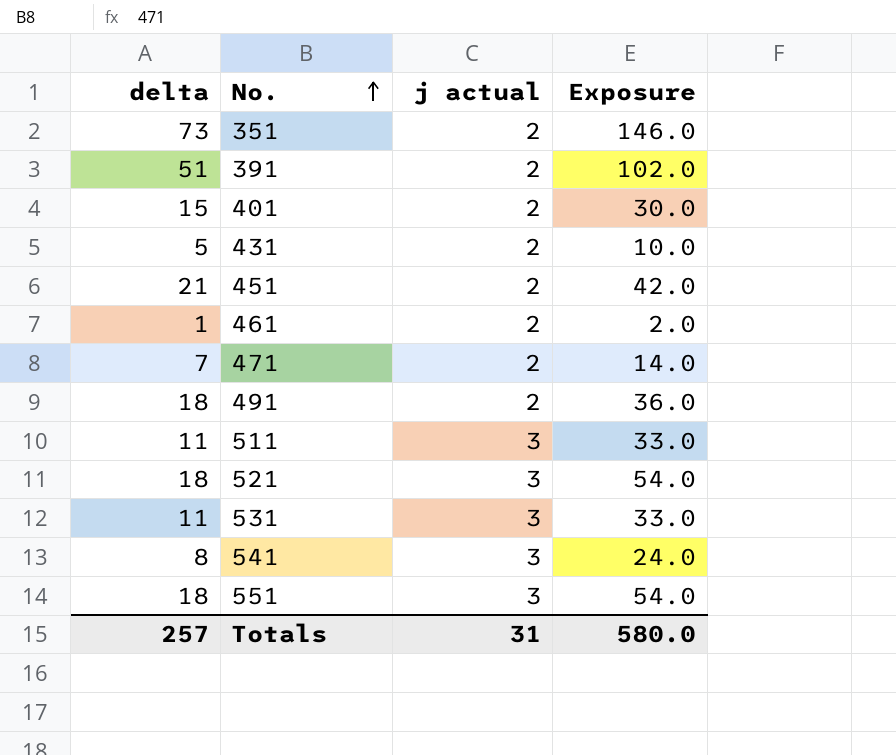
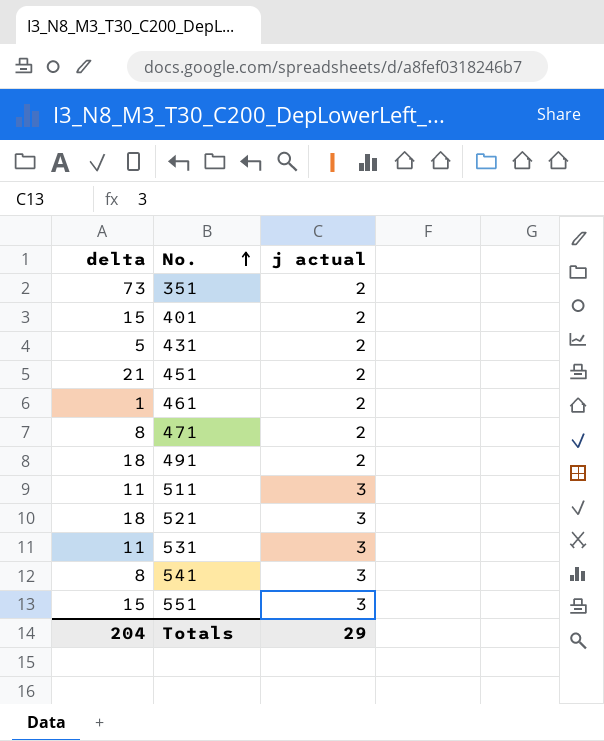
column Exposure | formula: [delta] * [j actual] -> none
row 391: 51 | 2 | 102.0 -> none
471 | delta: 7 -> 8
551 | delta: 18 -> 15
Totals | delta: 257 -> 204
Totals | j actual: 31 -> 29

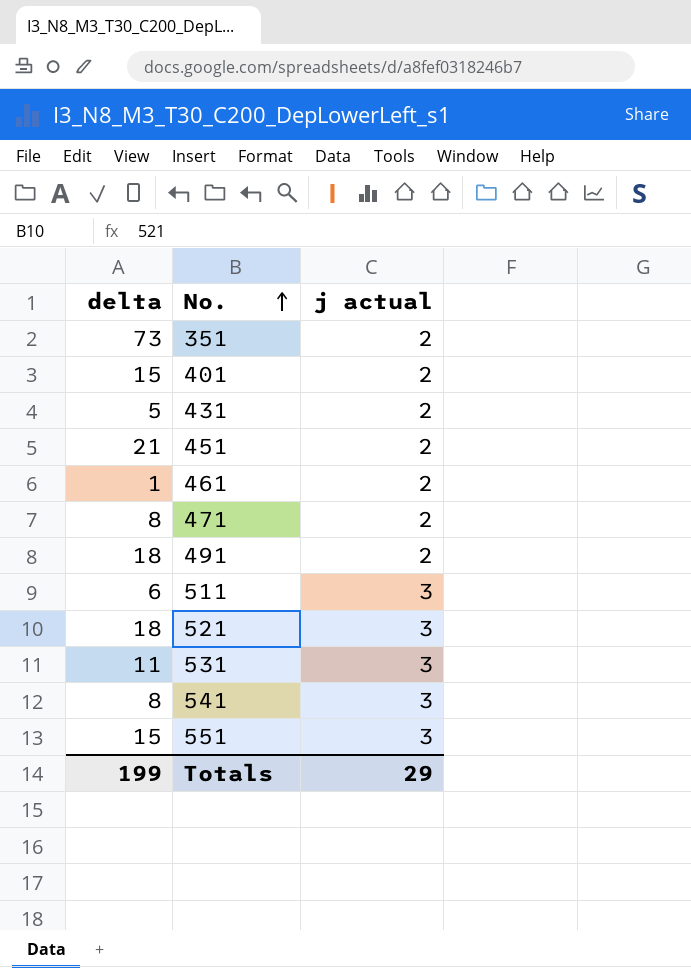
511 | delta: 11 -> 6
Totals | delta: 204 -> 199

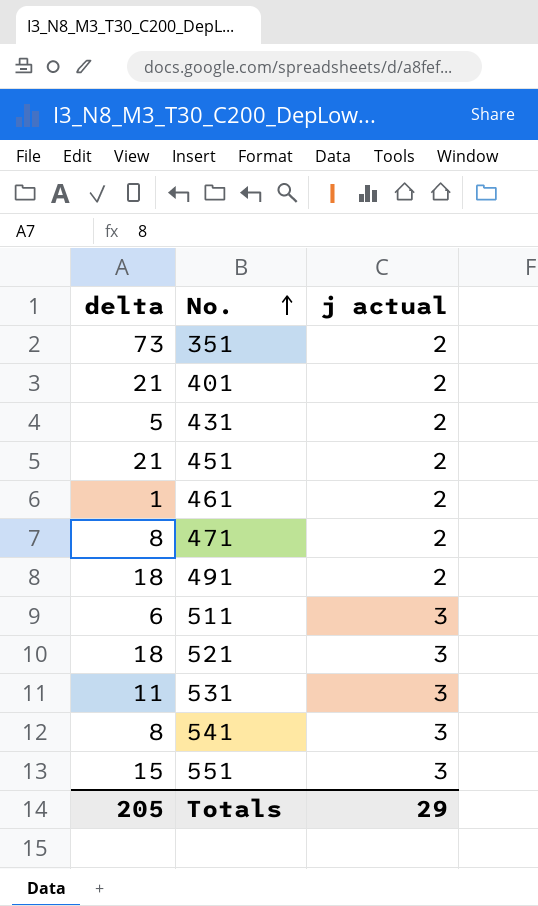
401 | delta: 15 -> 21
Totals | delta: 199 -> 205

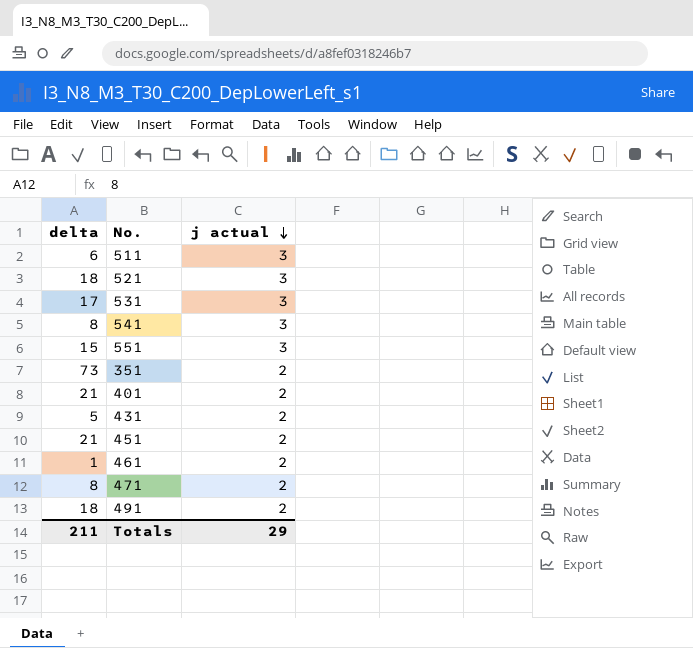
row order: No. ascending -> j actual descending
531 | delta: 11 -> 17
Totals | delta: 205 -> 211

